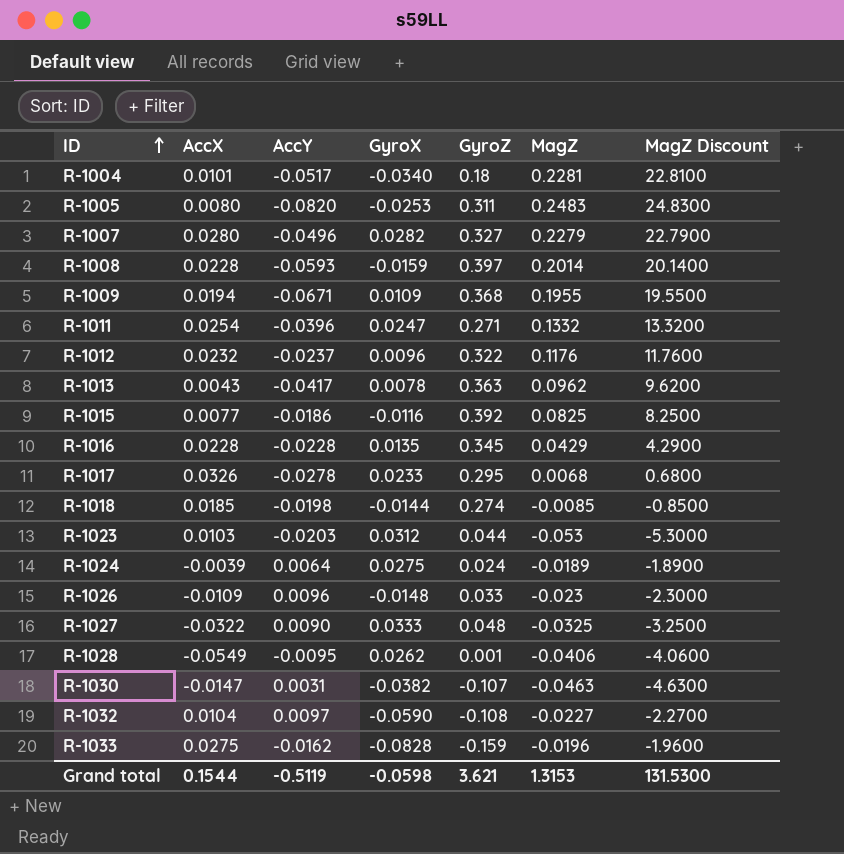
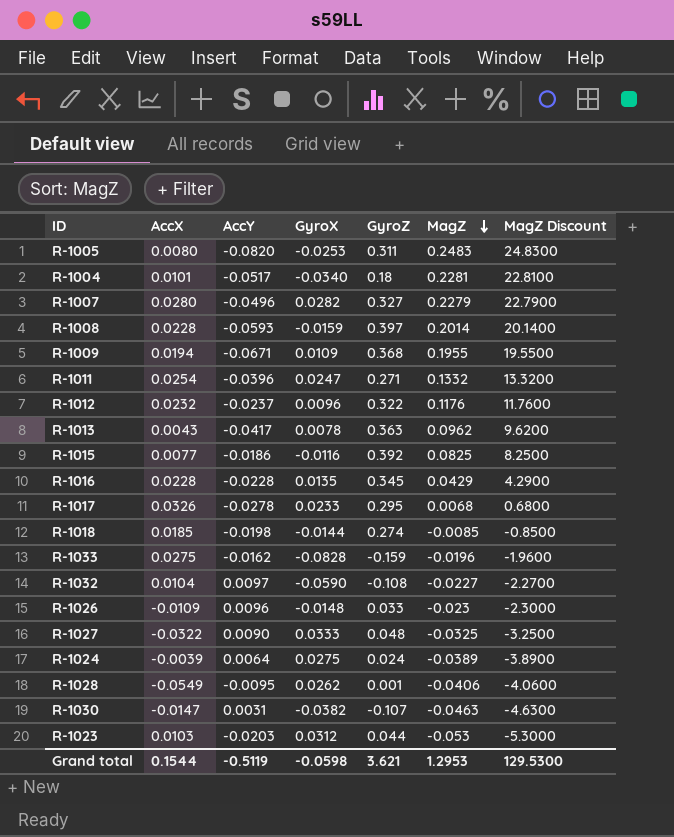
row order: ID ascending -> MagZ descending
R-1024 | MagZ: -0.0189 -> -0.0389
R-1024 | MagZ Discount: -1.8900 -> -3.8900
Grand total | MagZ: 1.3153 -> 1.2953
Grand total | MagZ Discount: 131.5300 -> 129.5300

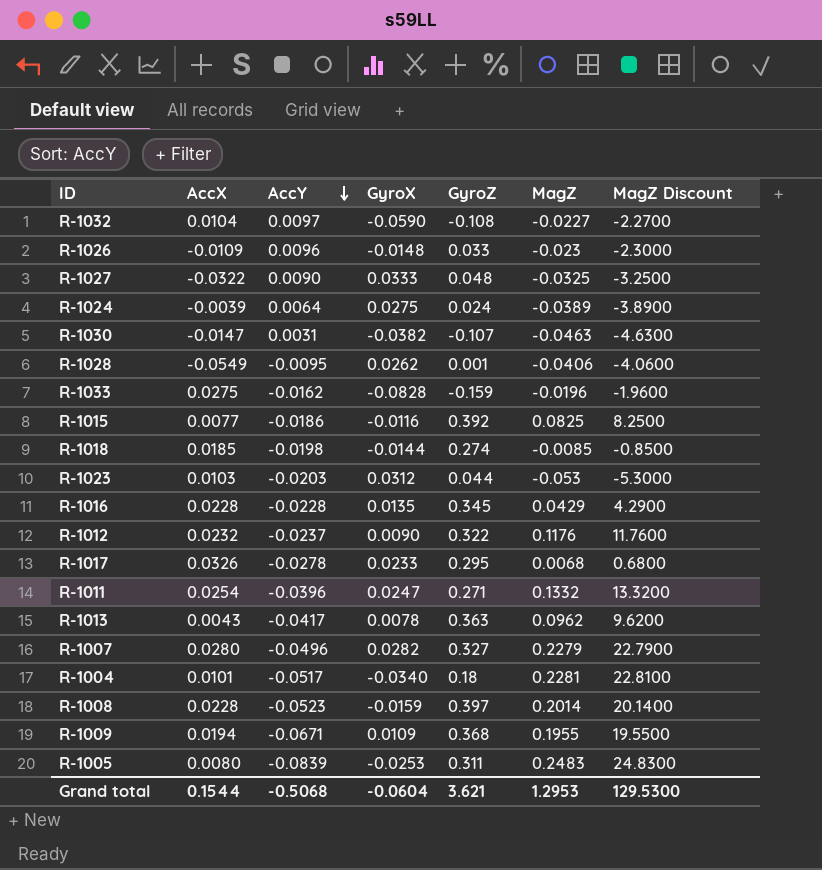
row order: MagZ descending -> AccY descending
R-1012 | GyroX: 0.0096 -> 0.0090
R-1008 | AccY: -0.0593 -> -0.0523
R-1005 | AccY: -0.0820 -> -0.0839
Grand total | AccY: -0.5119 -> -0.5068
Grand total | GyroX: -0.0598 -> -0.0604

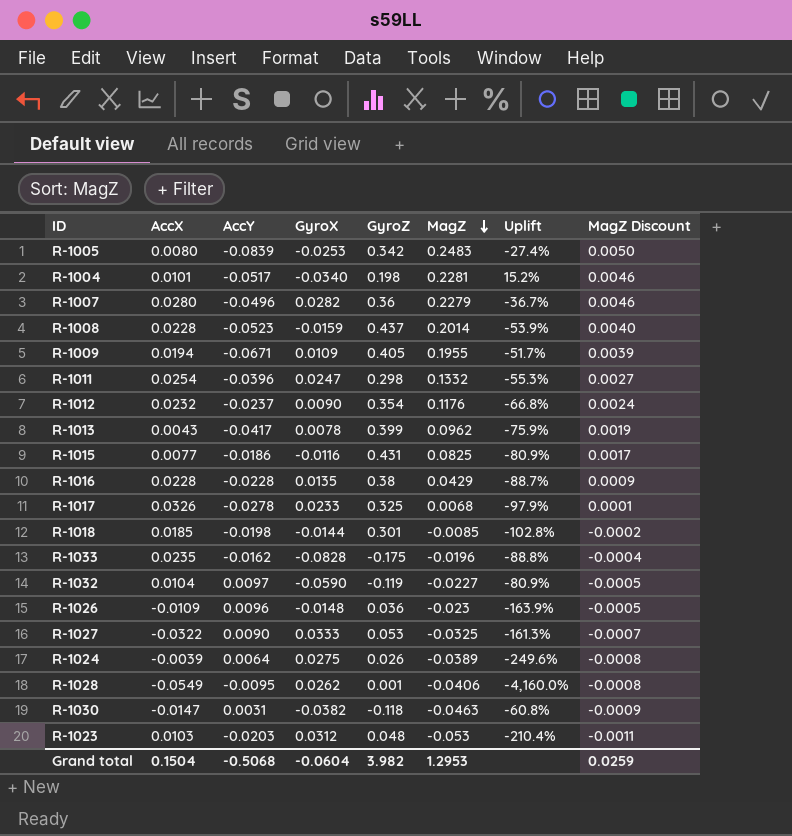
row order: AccY descending -> MagZ descending
column Uplift | formula: none -> ([MagZ] - [GyroZ]) / [GyroZ]
column MagZ Discount | formula: [MagZ] * 100 -> [MagZ] * 0.02
R-1005 | GyroZ: 0.311 -> 0.342
R-1004 | GyroZ: 0.18 -> 0.198
R-1007 | GyroZ: 0.327 -> 0.36
R-1008 | GyroZ: 0.397 -> 0.437
R-1009 | GyroZ: 0.368 -> 0.405
R-1011 | GyroZ: 0.271 -> 0.298
R-1012 | GyroZ: 0.322 -> 0.354
R-1013 | GyroZ: 0.363 -> 0.399
R-1015 | GyroZ: 0.392 -> 0.431
R-1016 | GyroZ: 0.345 -> 0.38
R-1017 | GyroZ: 0.295 -> 0.325
R-1018 | GyroZ: 0.274 -> 0.301
R-1033 | AccX: 0.0275 -> 0.0235
R-1033 | GyroZ: -0.159 -> -0.175
R-1032 | GyroZ: -0.108 -> -0.119
R-1026 | GyroZ: 0.033 -> 0.036
R-1027 | GyroZ: 0.048 -> 0.053
R-1024 | GyroZ: 0.024 -> 0.026
R-1030 | GyroZ: -0.107 -> -0.118
R-1023 | GyroZ: 0.044 -> 0.048
Grand total | AccX: 0.1544 -> 0.1504
Grand total | GyroZ: 3.621 -> 3.982
Grand total | MagZ Discount: 129.5300 -> 0.0259

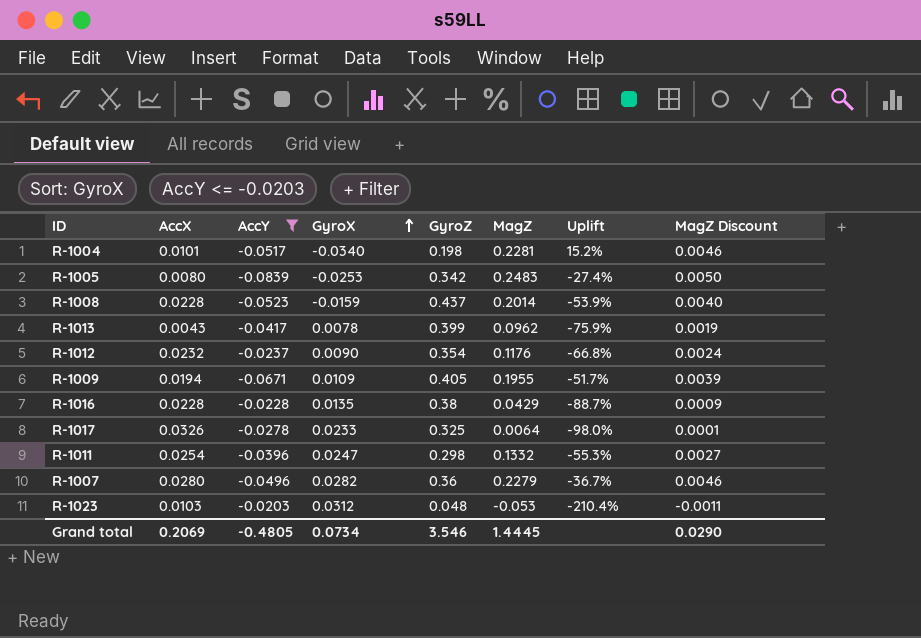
filter: none -> AccY <= -0.0203
row order: MagZ descending -> GyroX ascending
R-1017 | MagZ: 0.0068 -> 0.0064
R-1017 | Uplift: -97.9% -> -98.0%
Grand total | AccX: 0.1504 -> 0.2069
Grand total | AccY: -0.5068 -> -0.4805
Grand total | GyroX: -0.0604 -> 0.0734
Grand total | GyroZ: 3.982 -> 3.546
Grand total | MagZ: 1.2953 -> 1.4445
Grand total | MagZ Discount: 0.0259 -> 0.0290

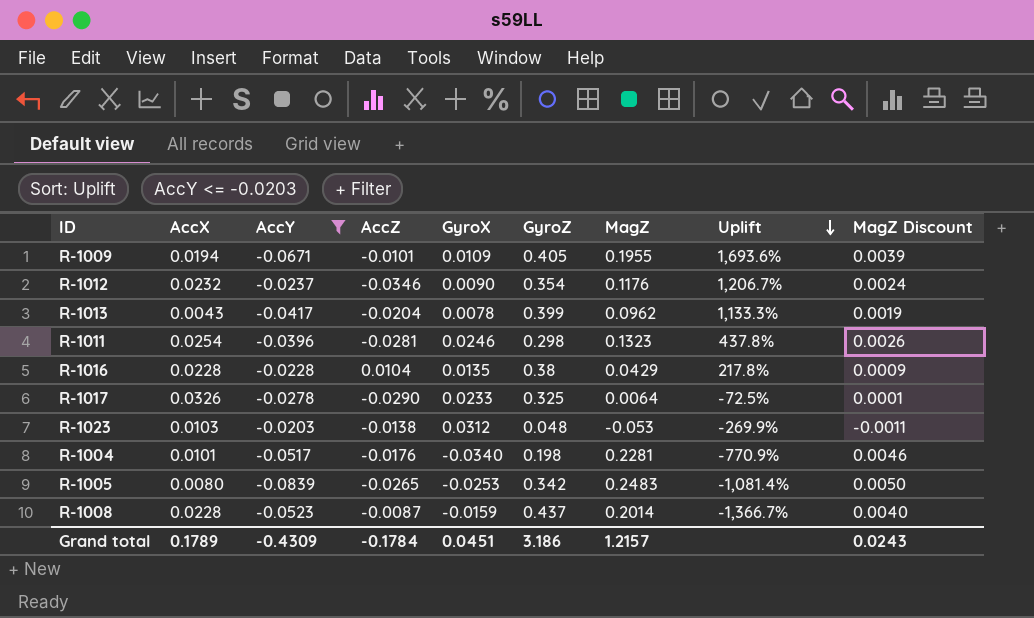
row order: GyroX ascending -> Uplift descending
column AccZ | position: none -> 4
column Uplift | formula: ([MagZ] - [GyroZ]) / [GyroZ] -> ([MagZ] - [GyroX]) / [GyroX]
row R-1007: 0.0280 | -0.0496 | 0.0282 | 0.36 | 0.2279 | -36.7% | 0.0046 -> none
R-1011 | GyroX: 0.0247 -> 0.0246
R-1011 | MagZ: 0.1332 -> 0.1323
R-1011 | MagZ Discount: 0.0027 -> 0.0026
Grand total | AccX: 0.2069 -> 0.1789
Grand total | AccY: -0.4805 -> -0.4309
Grand total | GyroX: 0.0734 -> 0.0451
Grand total | GyroZ: 3.546 -> 3.186
Grand total | MagZ: 1.4445 -> 1.2157
Grand total | MagZ Discount: 0.0290 -> 0.0243

